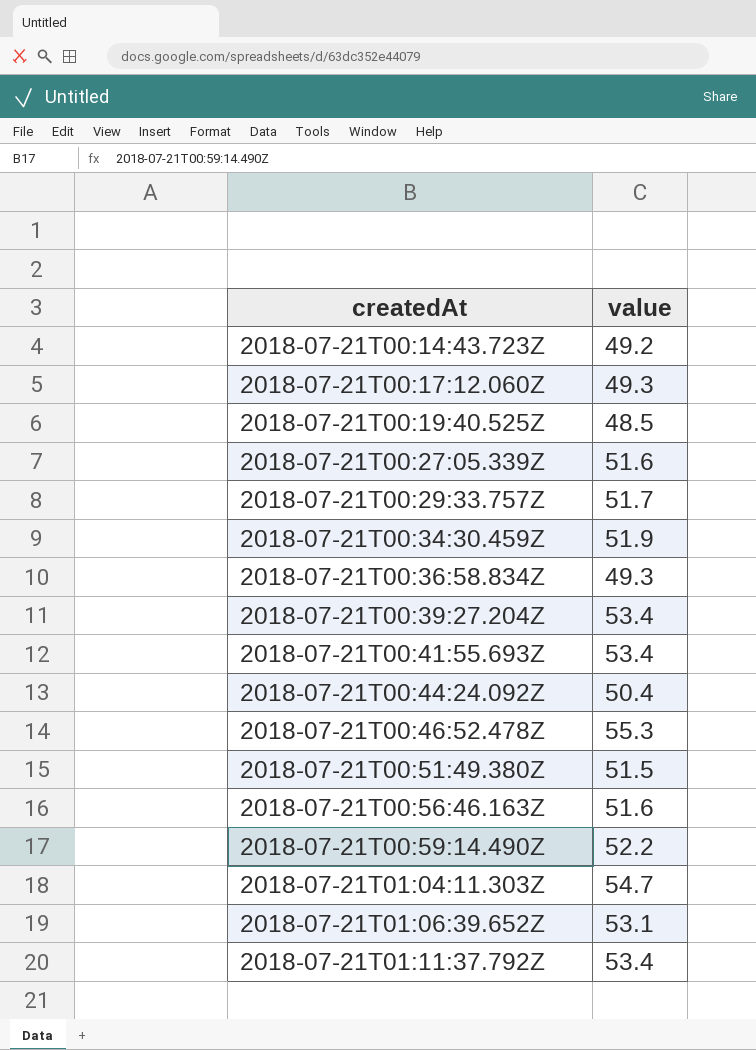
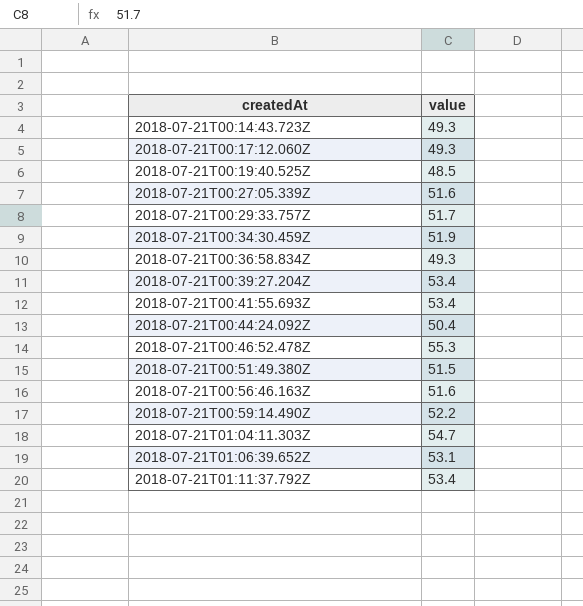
2018-07-21T00:14:43.723Z | value: 49.2 -> 49.3

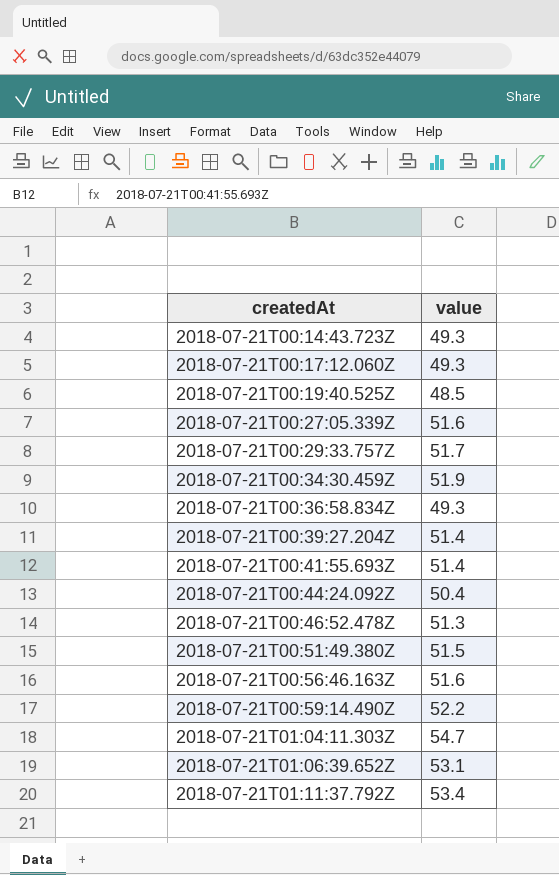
2018-07-21T00:39:27.204Z | value: 53.4 -> 51.4
2018-07-21T00:41:55.693Z | value: 53.4 -> 51.4
2018-07-21T00:46:52.478Z | value: 55.3 -> 51.3

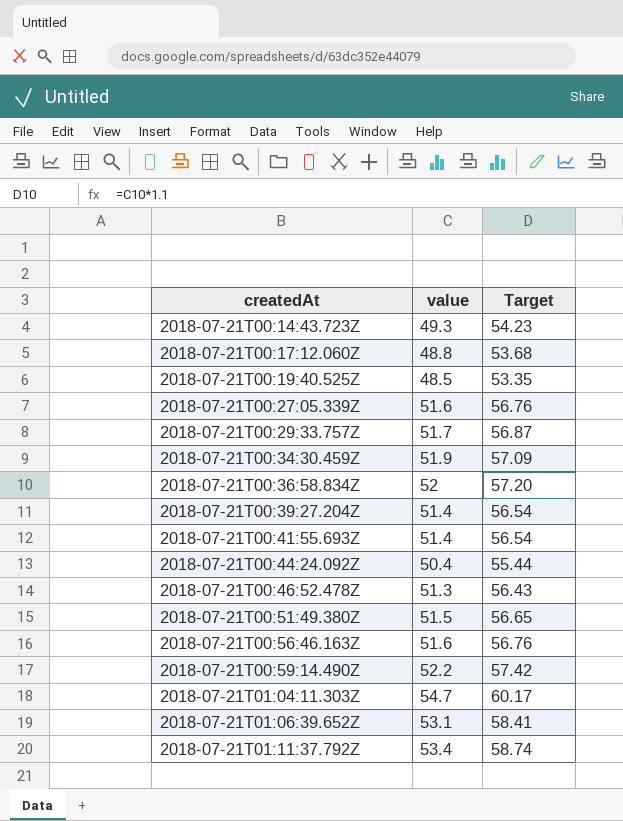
column Target | formula: none -> [value] * 1.1
2018-07-21T00:17:12.060Z | value: 49.3 -> 48.8
2018-07-21T00:36:58.834Z | value: 49.3 -> 52

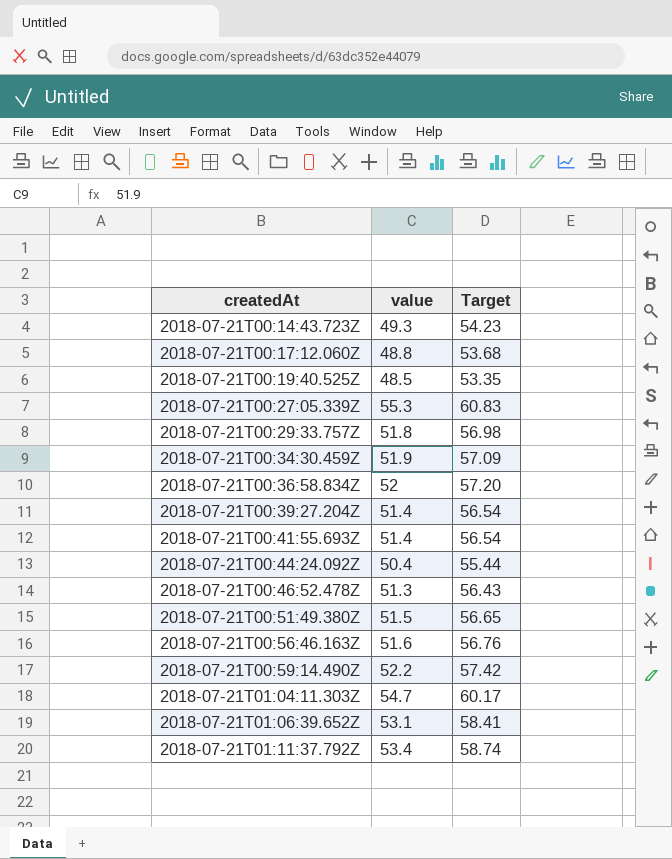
2018-07-21T00:27:05.339Z | value: 51.6 -> 55.3
2018-07-21T00:27:05.339Z | Target: 56.76 -> 60.83
2018-07-21T00:29:33.757Z | value: 51.7 -> 51.8
2018-07-21T00:29:33.757Z | Target: 56.87 -> 56.98

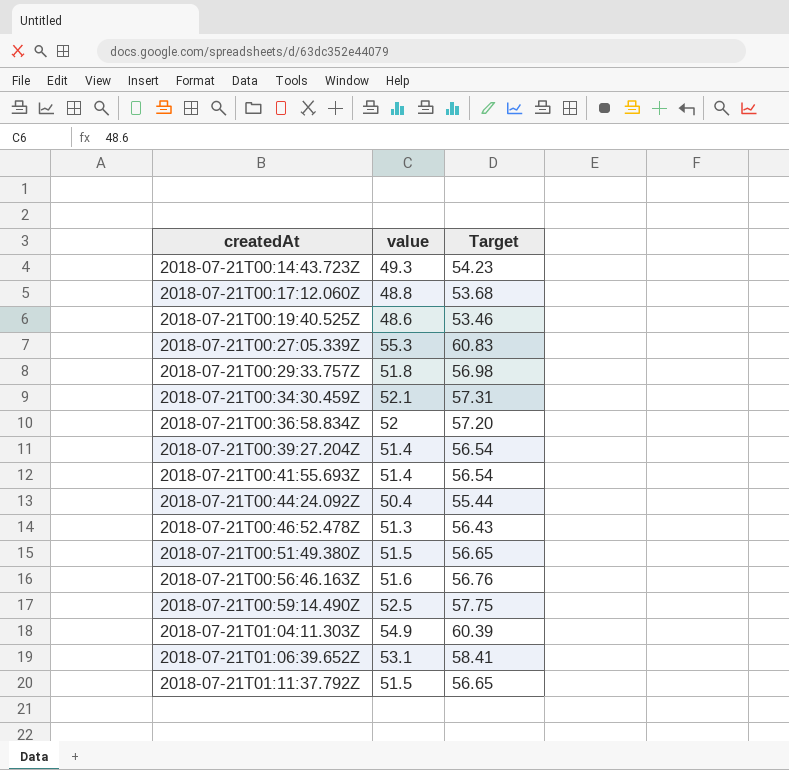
2018-07-21T00:19:40.525Z | value: 48.5 -> 48.6
2018-07-21T00:19:40.525Z | Target: 53.35 -> 53.46
2018-07-21T00:34:30.459Z | value: 51.9 -> 52.1
2018-07-21T00:34:30.459Z | Target: 57.09 -> 57.31
2018-07-21T00:59:14.490Z | value: 52.2 -> 52.5
2018-07-21T00:59:14.490Z | Target: 57.42 -> 57.75
2018-07-21T01:04:11.303Z | value: 54.7 -> 54.9
2018-07-21T01:04:11.303Z | Target: 60.17 -> 60.39
2018-07-21T01:11:37.792Z | value: 53.4 -> 51.5
2018-07-21T01:11:37.792Z | Target: 58.74 -> 56.65

